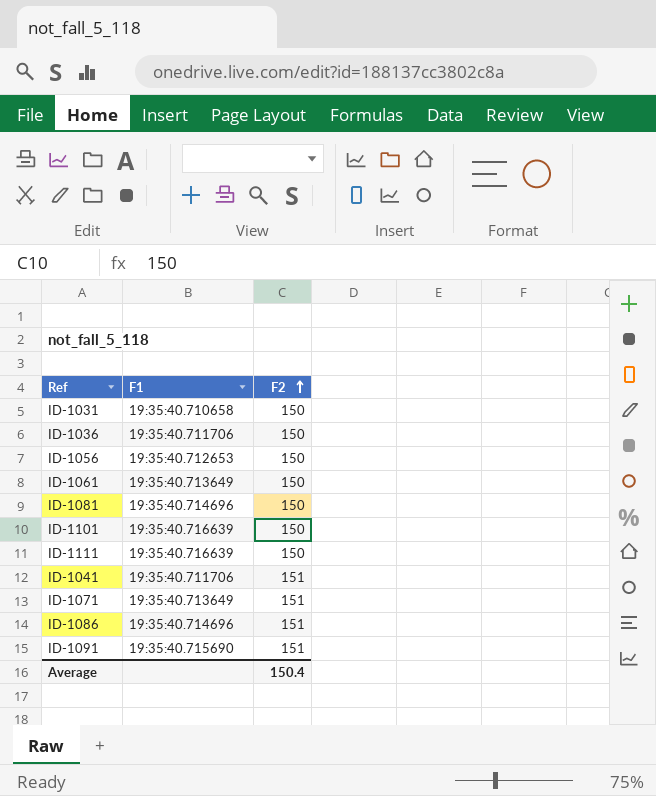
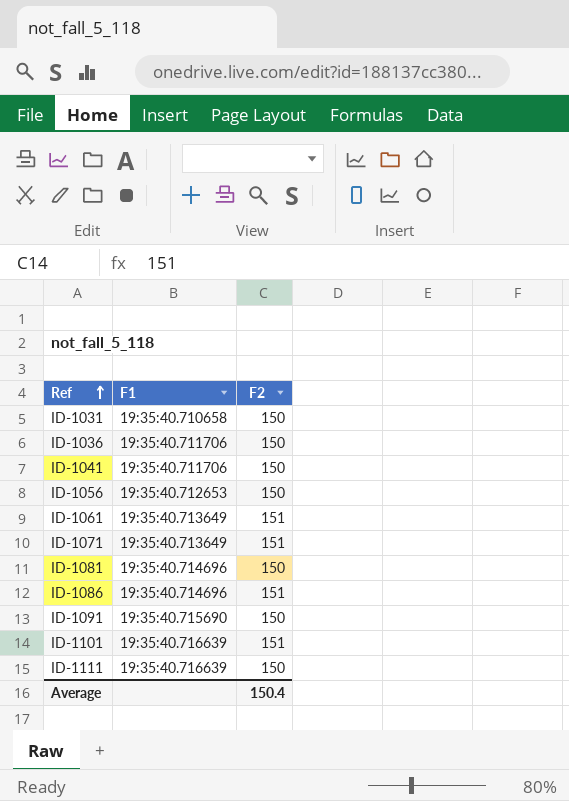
row order: F2 ascending -> Ref ascending
ID-1041 | F2: 151 -> 150
ID-1061 | F2: 150 -> 151
ID-1091 | F2: 151 -> 150
ID-1101 | F2: 150 -> 151

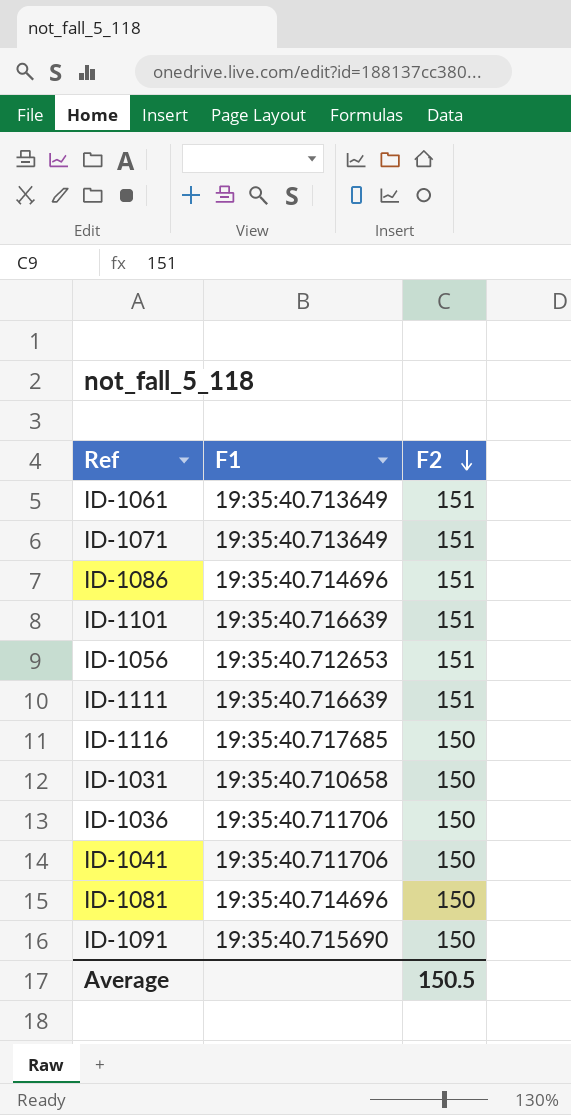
row order: Ref ascending -> F2 descending
ID-1056 | F2: 150 -> 151
ID-1111 | F2: 150 -> 151
row ID-1116: none -> 19:35:40.717685 | 150
Average | F2: 150.4 -> 150.5

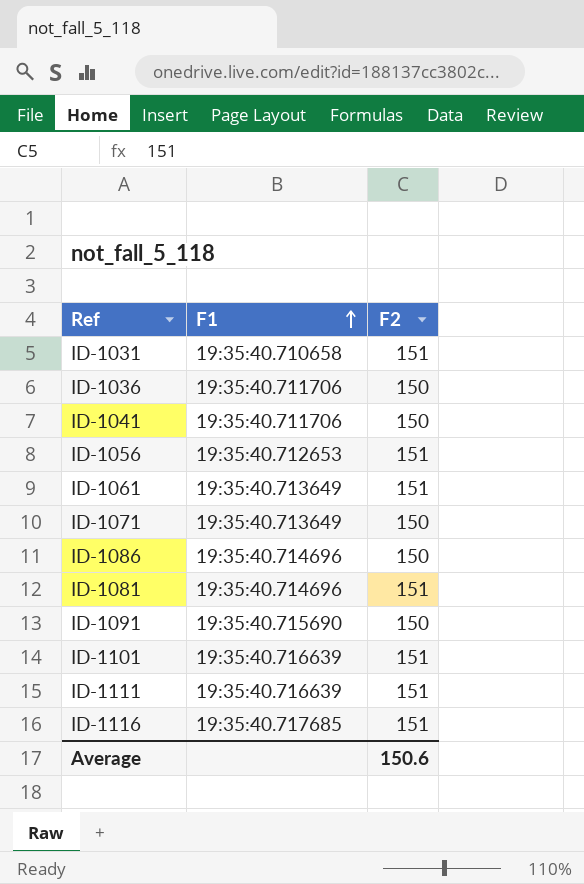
row order: F2 descending -> F1 ascending
ID-1031 | F2: 150 -> 151
ID-1071 | F2: 151 -> 150
ID-1086 | F2: 151 -> 150
ID-1081 | F2: 150 -> 151
ID-1116 | F2: 150 -> 151
Average | F2: 150.5 -> 150.6

